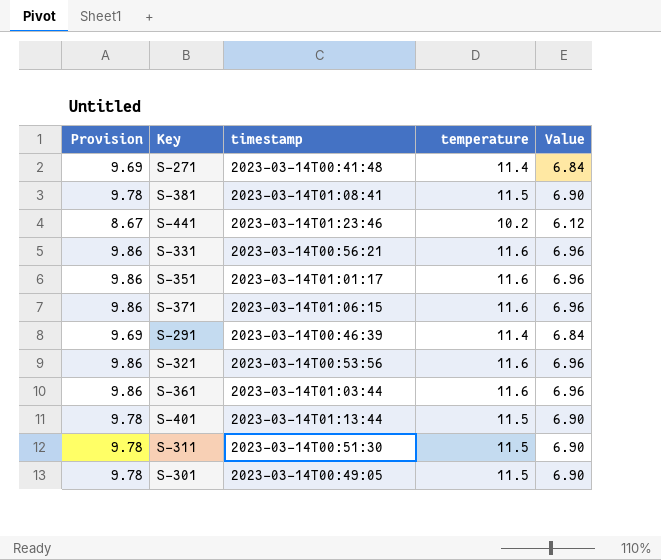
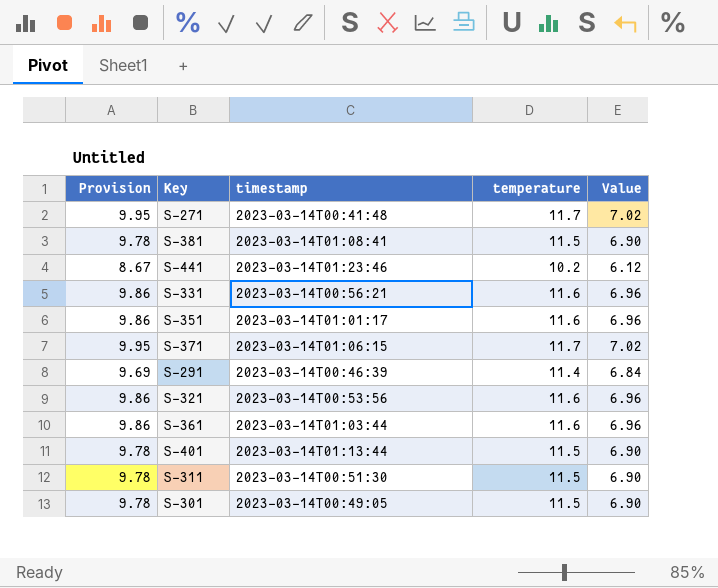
S-271 | Provision: 9.69 -> 9.95
S-271 | temperature: 11.4 -> 11.7
S-271 | Value: 6.84 -> 7.02
S-371 | Provision: 9.86 -> 9.95
S-371 | temperature: 11.6 -> 11.7
S-371 | Value: 6.96 -> 7.02

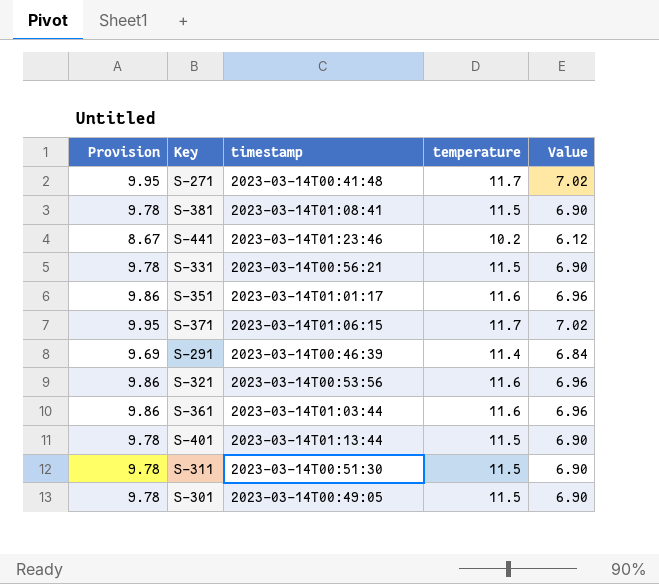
S-331 | Provision: 9.86 -> 9.78
S-331 | temperature: 11.6 -> 11.5
S-331 | Value: 6.96 -> 6.90

